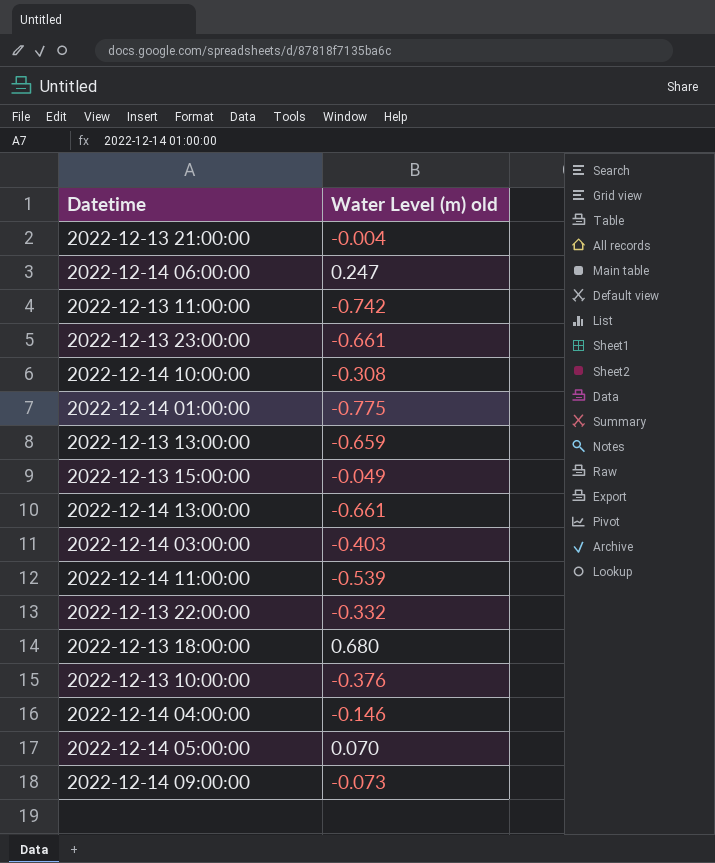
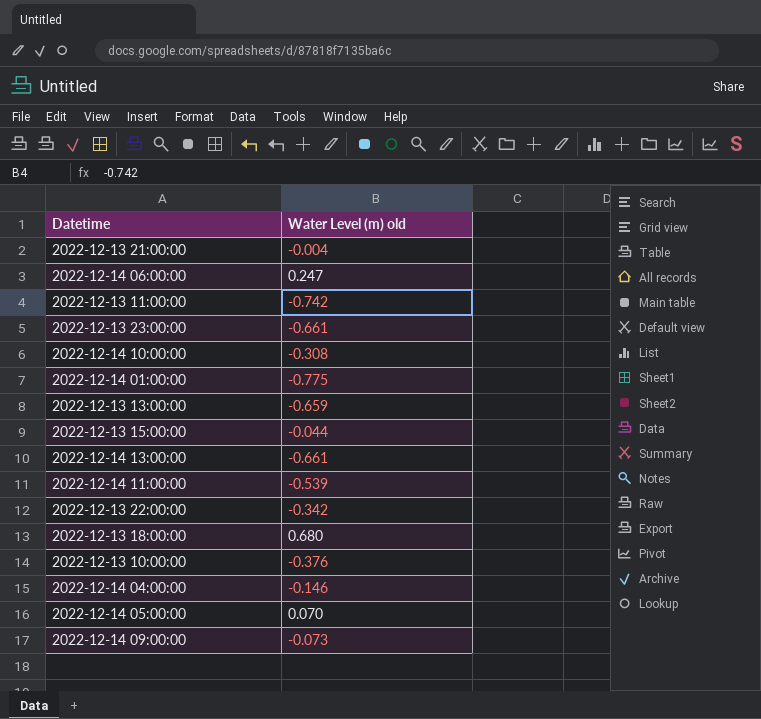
row 2022-12-14 03:00:00: -0.403 -> none
2022-12-13 15:00:00 | Water Level (m) old: -0.049 -> -0.044
2022-12-13 22:00:00 | Water Level (m) old: -0.332 -> -0.342

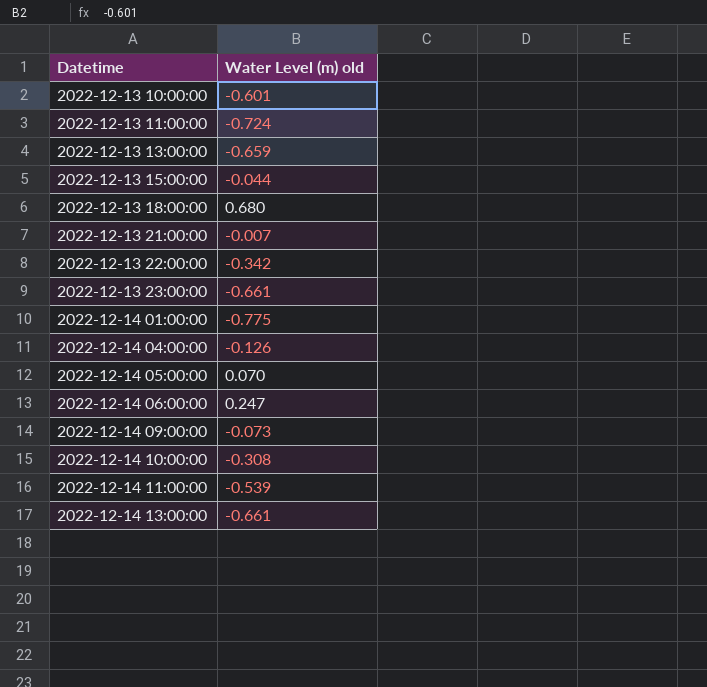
row order: none -> Datetime ascending
2022-12-13 10:00:00 | Water Level (m) old: -0.376 -> -0.601
2022-12-13 11:00:00 | Water Level (m) old: -0.742 -> -0.724
2022-12-13 21:00:00 | Water Level (m) old: -0.004 -> -0.007
2022-12-14 04:00:00 | Water Level (m) old: -0.146 -> -0.126

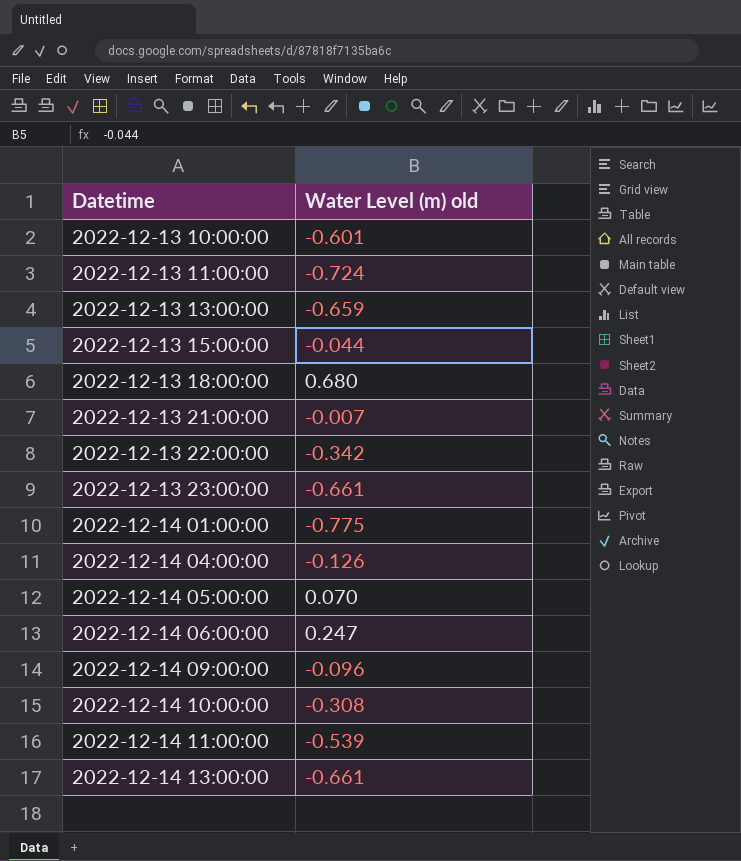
2022-12-14 09:00:00 | Water Level (m) old: -0.073 -> -0.096

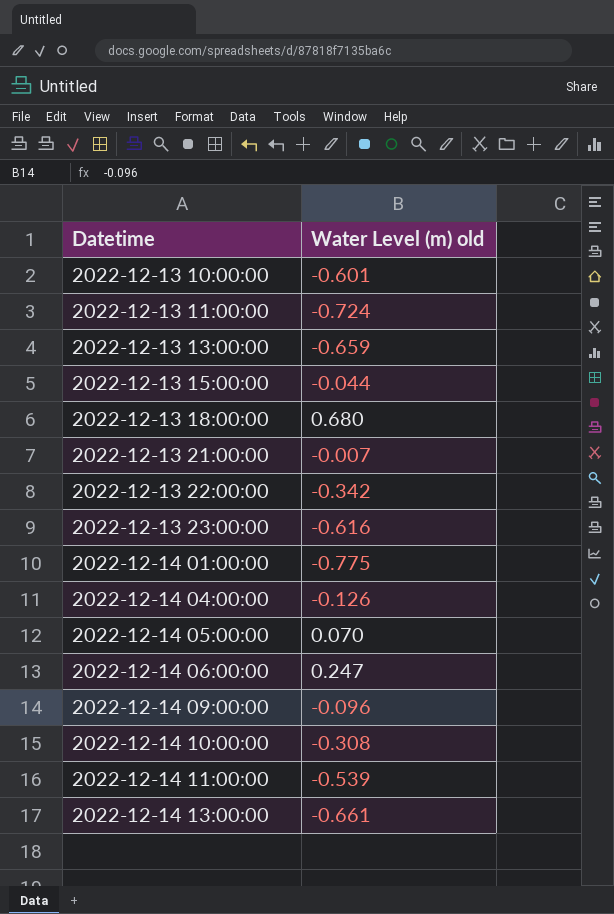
2022-12-13 23:00:00 | Water Level (m) old: -0.661 -> -0.616

